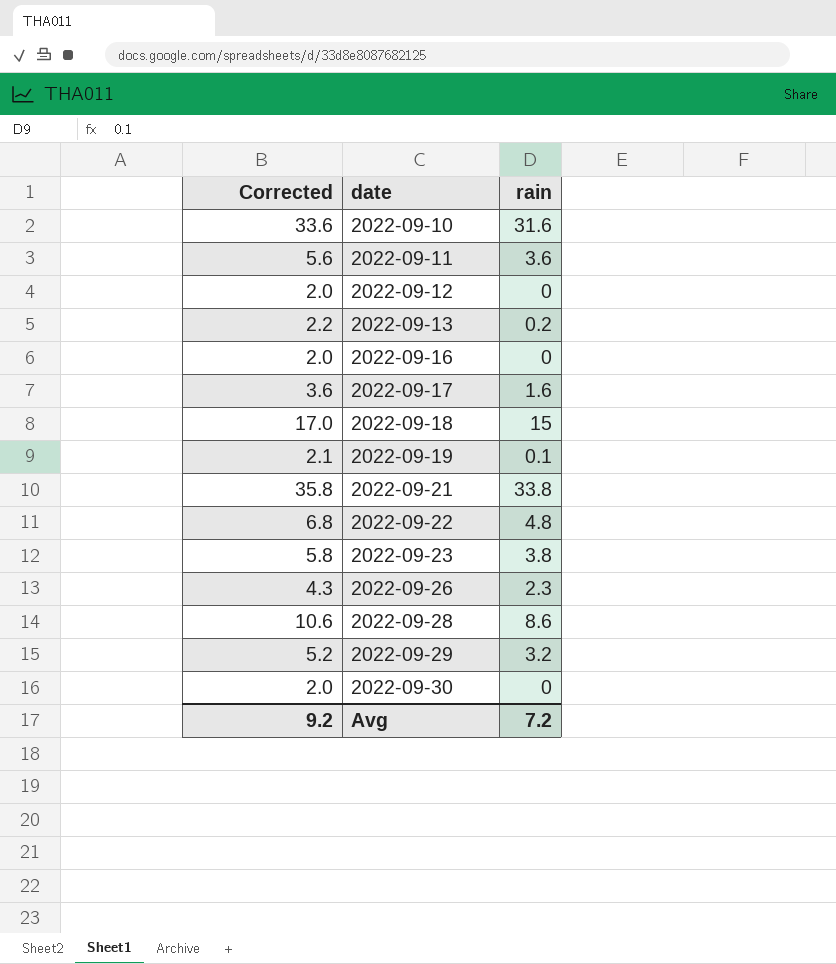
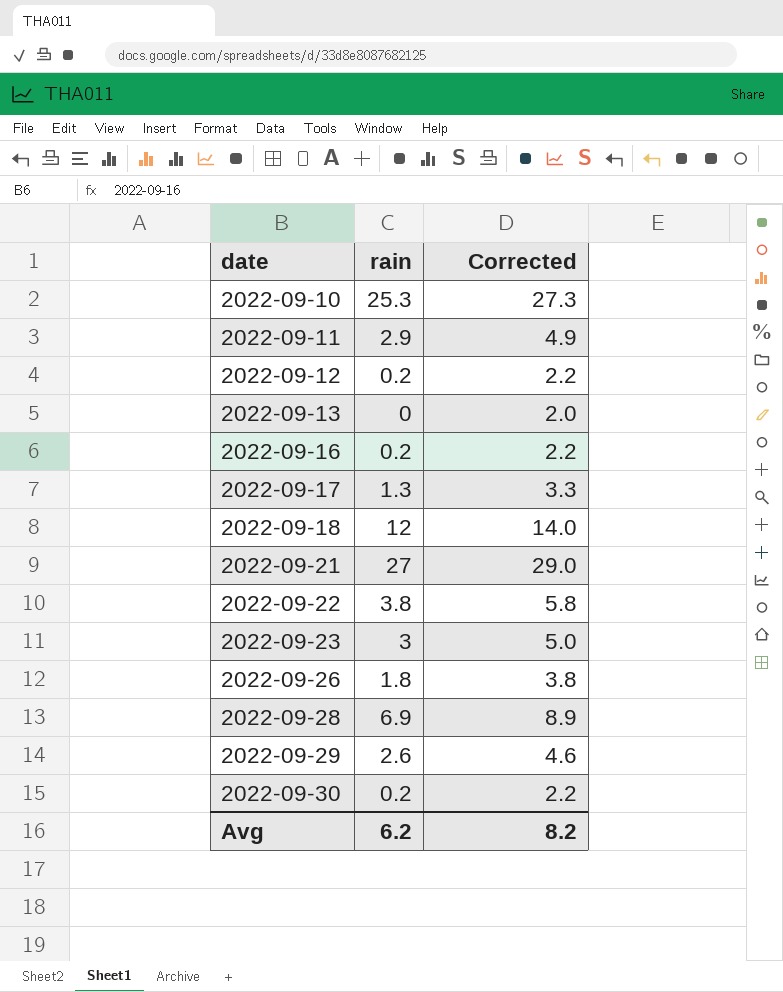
column Corrected | position: 1 -> 3
row 2022-09-19: 2.1 | 0.1 -> none
2022-09-10 | rain: 31.6 -> 25.3
2022-09-10 | Corrected: 33.6 -> 27.3
2022-09-11 | rain: 3.6 -> 2.9
2022-09-11 | Corrected: 5.6 -> 4.9
2022-09-12 | rain: 0 -> 0.2
2022-09-12 | Corrected: 2.0 -> 2.2
2022-09-13 | rain: 0.2 -> 0
2022-09-13 | Corrected: 2.2 -> 2.0
2022-09-16 | rain: 0 -> 0.2
2022-09-16 | Corrected: 2.0 -> 2.2
2022-09-17 | rain: 1.6 -> 1.3
2022-09-17 | Corrected: 3.6 -> 3.3
2022-09-18 | rain: 15 -> 12
2022-09-18 | Corrected: 17.0 -> 14.0
2022-09-21 | rain: 33.8 -> 27
2022-09-21 | Corrected: 35.8 -> 29.0
2022-09-22 | rain: 4.8 -> 3.8
2022-09-22 | Corrected: 6.8 -> 5.8
2022-09-23 | rain: 3.8 -> 3
2022-09-23 | Corrected: 5.8 -> 5.0
2022-09-26 | rain: 2.3 -> 1.8
2022-09-26 | Corrected: 4.3 -> 3.8
2022-09-28 | rain: 8.6 -> 6.9
2022-09-28 | Corrected: 10.6 -> 8.9
2022-09-29 | rain: 3.2 -> 2.6
2022-09-29 | Corrected: 5.2 -> 4.6
2022-09-30 | rain: 0 -> 0.2
2022-09-30 | Corrected: 2.0 -> 2.2
Avg | rain: 7.2 -> 6.2
Avg | Corrected: 9.2 -> 8.2

